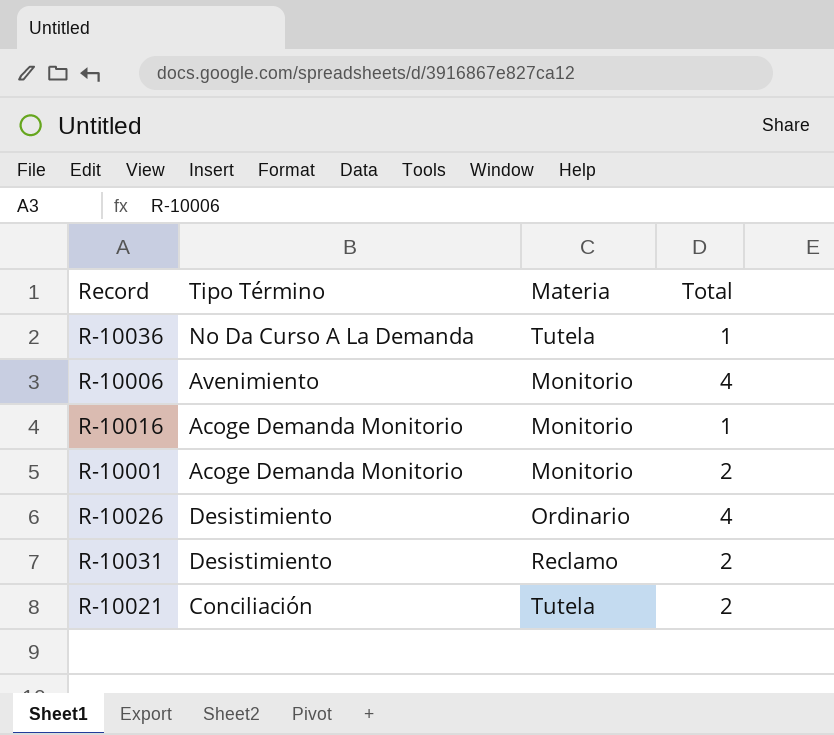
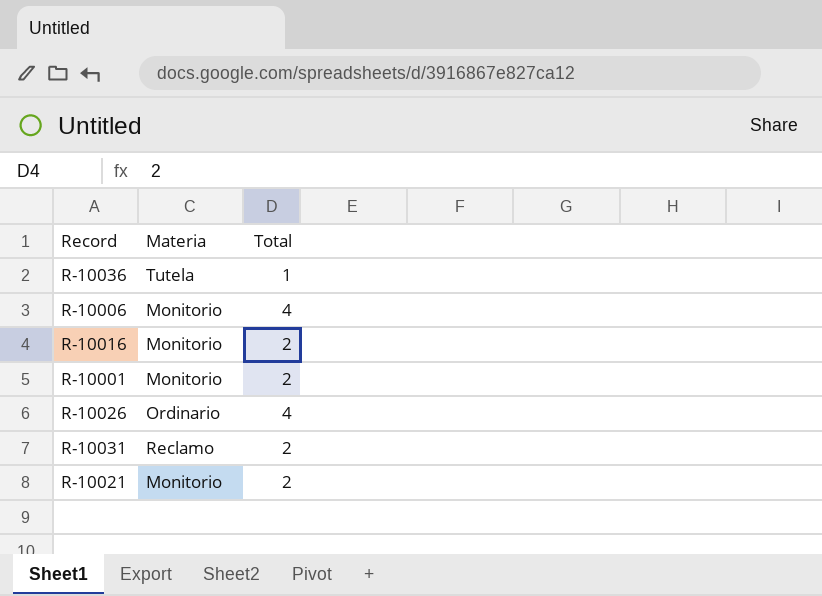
column Tipo Término | position: 2 -> none
R-10016 | Total: 1 -> 2
R-10021 | Materia: Tutela -> Monitorio

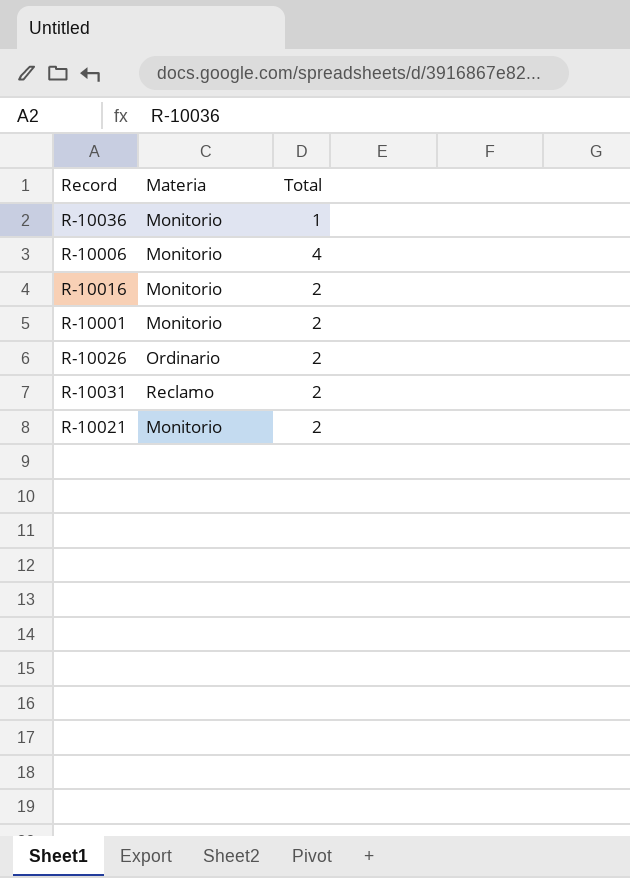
R-10036 | Materia: Tutela -> Monitorio
R-10026 | Total: 4 -> 2

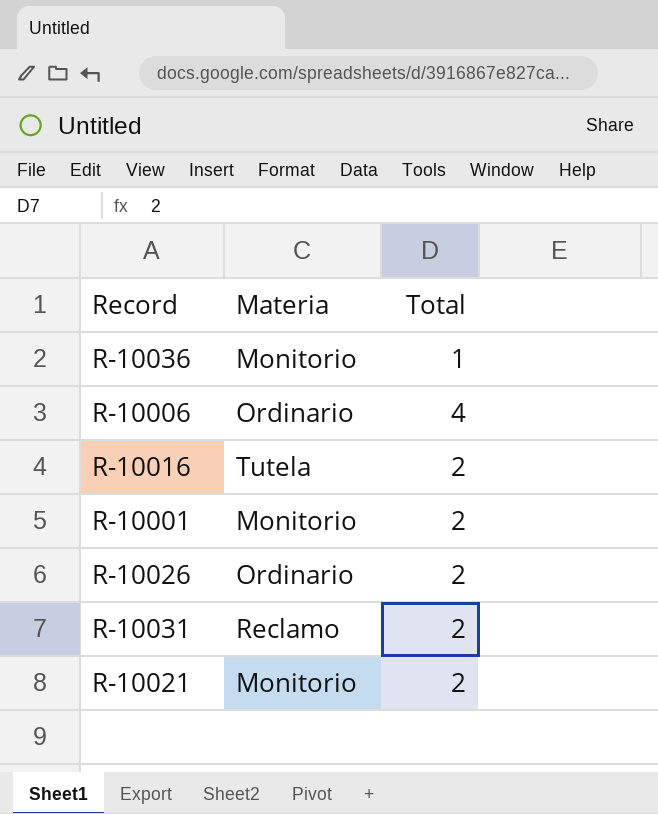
R-10006 | Materia: Monitorio -> Ordinario
R-10016 | Materia: Monitorio -> Tutela

